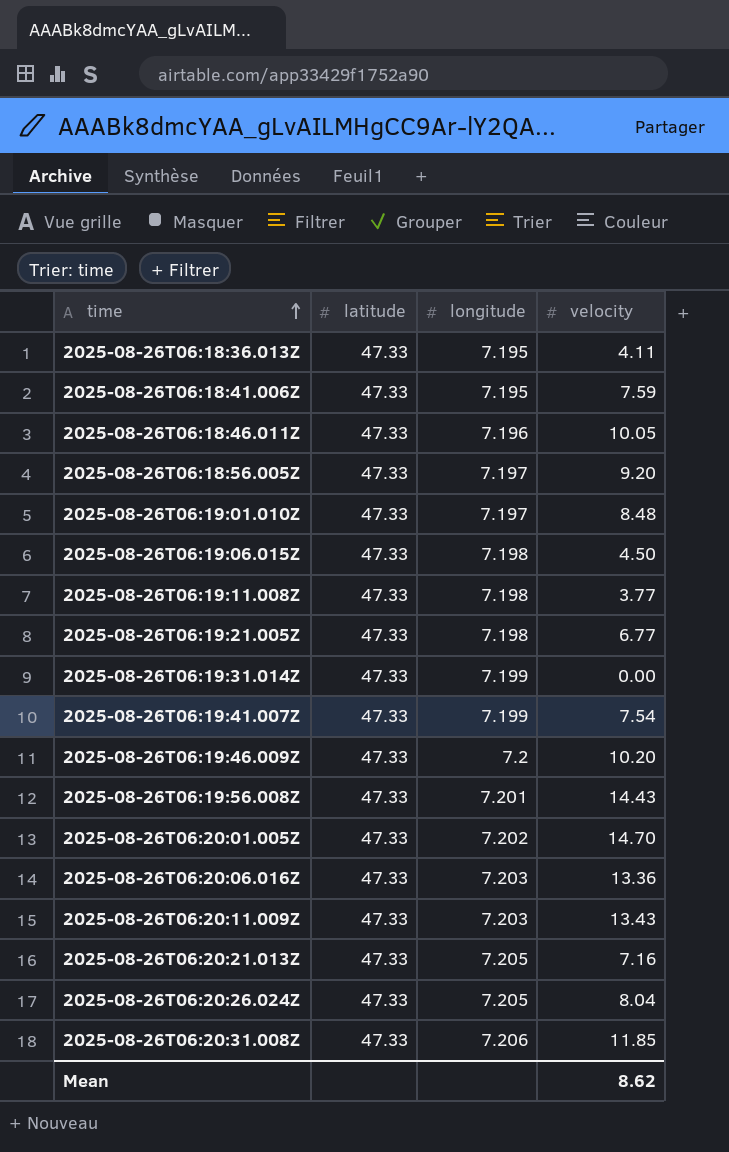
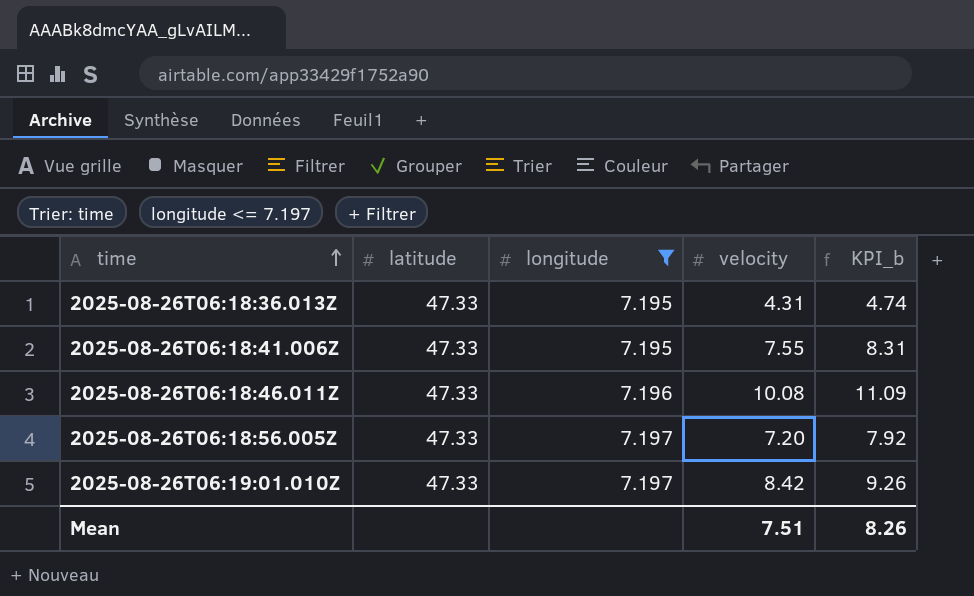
filter: none -> longitude <= 7.197
column KPI_b | formula: none -> [velocity] * 1.1
2025-08-26T06:18:36.013Z | velocity: 4.11 -> 4.31
2025-08-26T06:18:41.006Z | velocity: 7.59 -> 7.55
2025-08-26T06:18:46.011Z | velocity: 10.05 -> 10.08
2025-08-26T06:18:56.005Z | velocity: 9.20 -> 7.20
2025-08-26T06:19:01.010Z | velocity: 8.48 -> 8.42
Mean | velocity: 8.62 -> 7.51

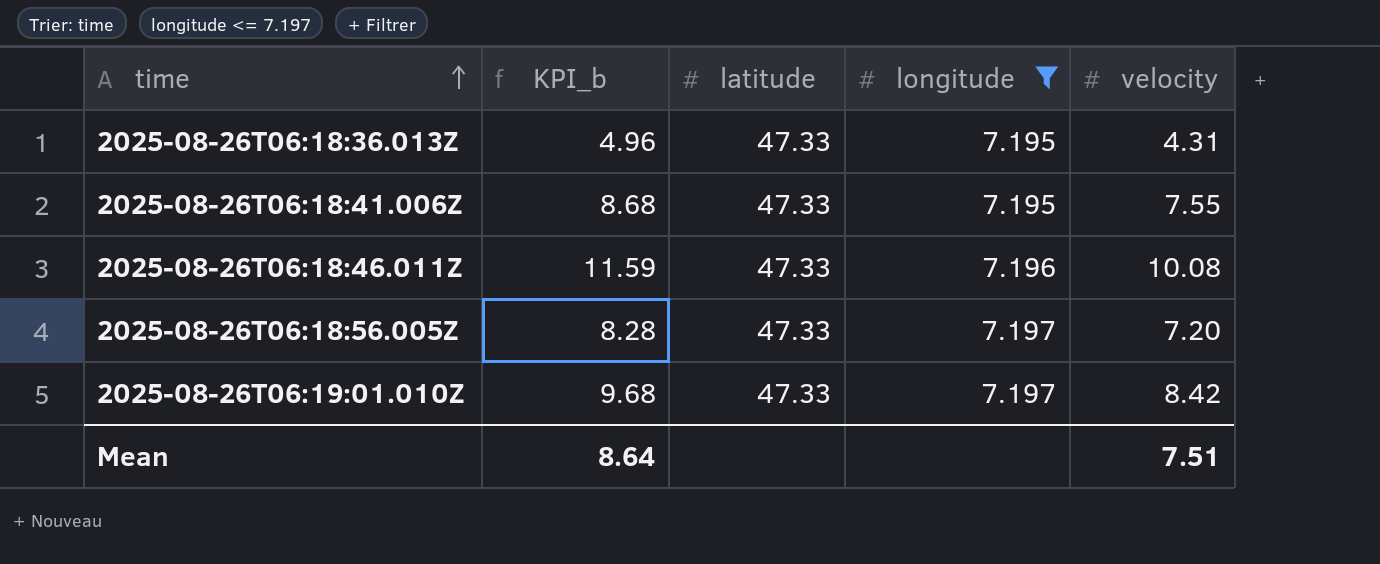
column KPI_b | formula: [velocity] * 1.1 -> [velocity] * 1.15
column KPI_b | position: 5 -> 2
Mean | KPI_b: 8.26 -> 8.64

